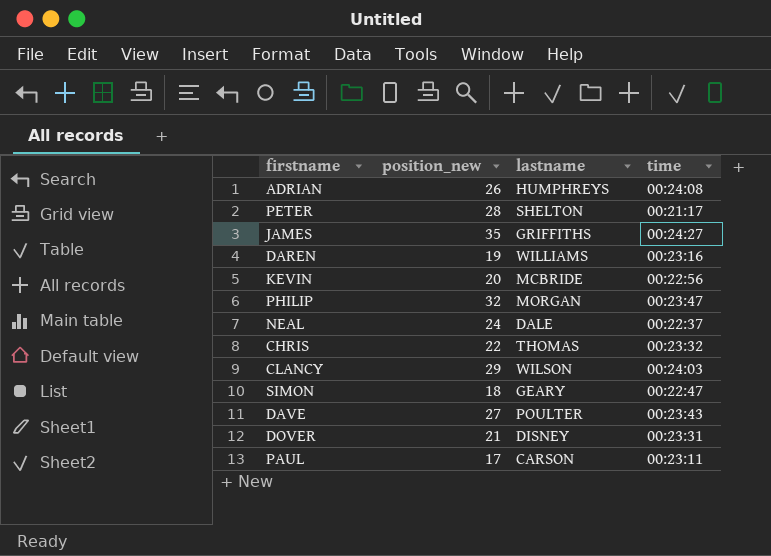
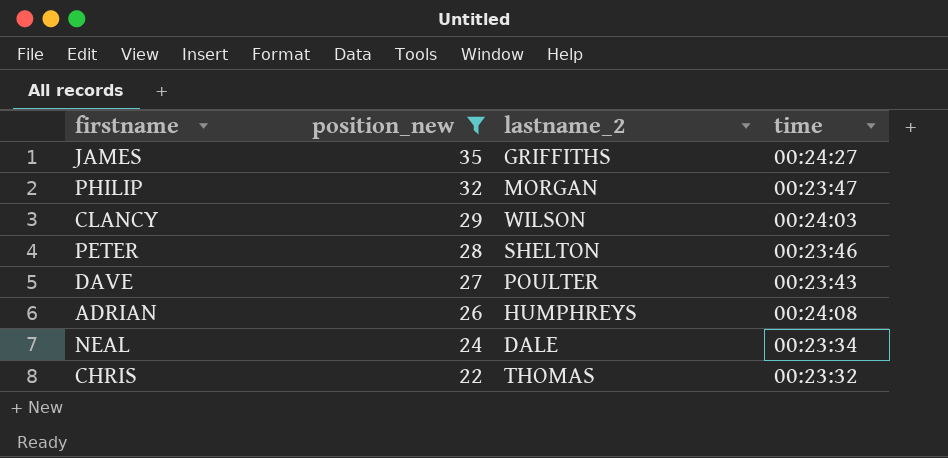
filter: none -> position_new >= 22
row order: none -> position_new descending
column name: lastname -> lastname_2
PETER | time: 00:21:17 -> 00:23:46
NEAL | time: 00:22:37 -> 00:23:34

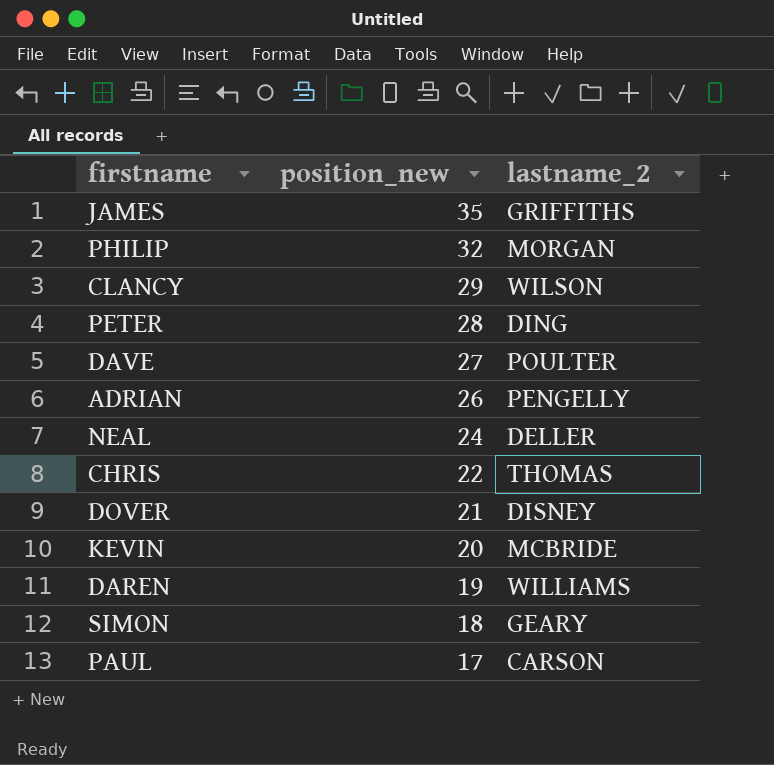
filter: position_new >= 22 -> none
column time | position: 4 -> none
PETER | lastname_2: SHELTON -> DING
ADRIAN | lastname_2: HUMPHREYS -> PENGELLY
NEAL | lastname_2: DALE -> DELLER

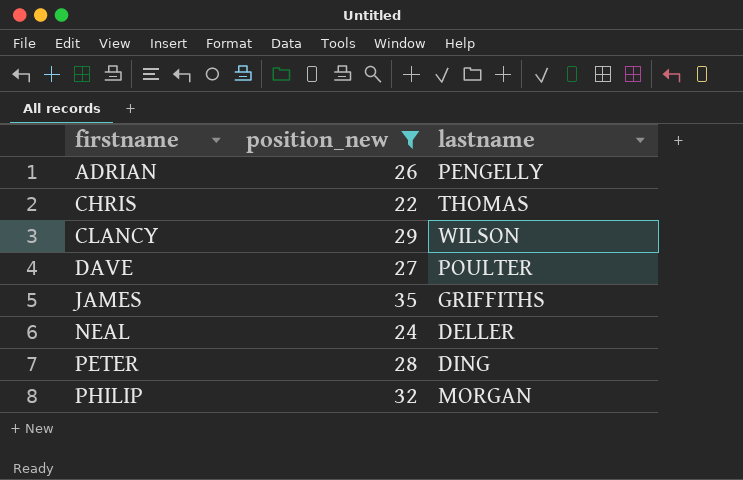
filter: none -> position_new >= 22
row order: position_new descending -> firstname ascending
column name: lastname_2 -> lastname

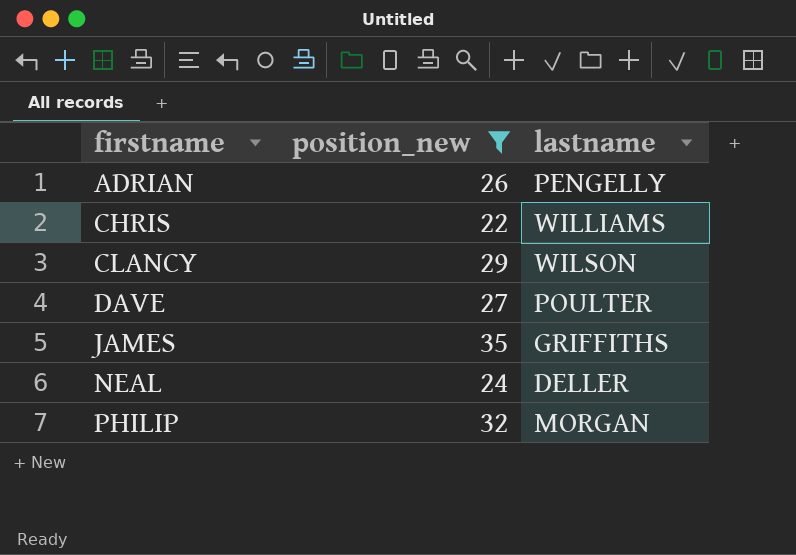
row PETER: 28 | DING -> none
CHRIS | lastname: THOMAS -> WILLIAMS

